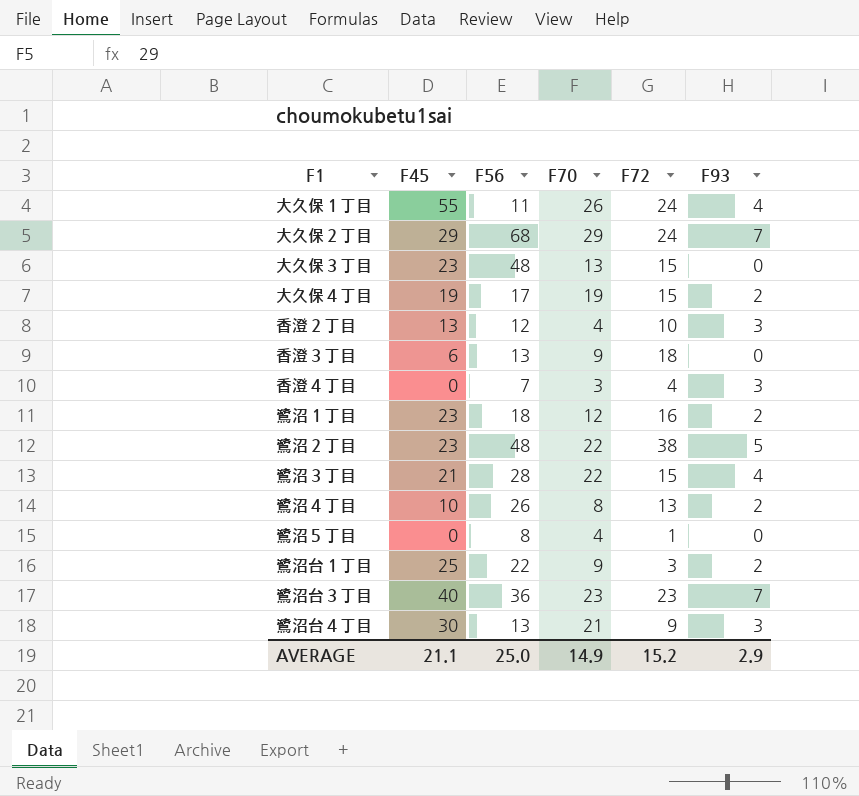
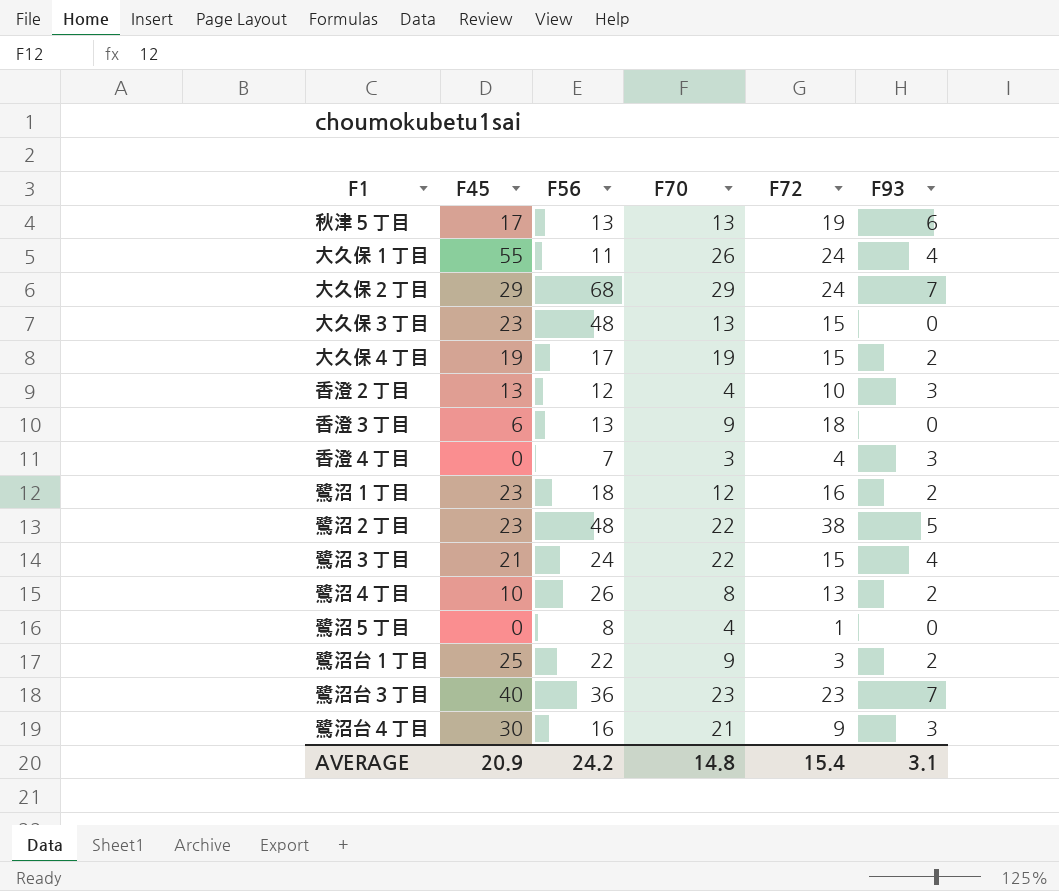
row 秋津５丁目: none -> 17 | 13 | 13 | 19 | 6
鷺沼３丁目 | F56: 28 -> 24
鷺沼台４丁目 | F56: 13 -> 16
AVERAGE | F45: 21.1 -> 20.9
AVERAGE | F56: 25.0 -> 24.2
AVERAGE | F70: 14.9 -> 14.8
AVERAGE | F72: 15.2 -> 15.4
AVERAGE | F93: 2.9 -> 3.1

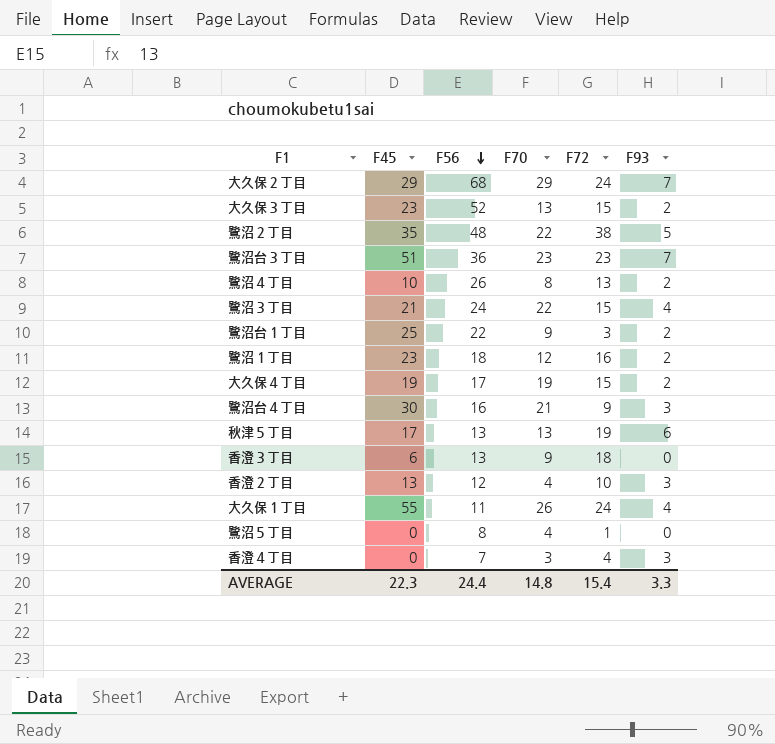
row order: none -> F56 descending
大久保３丁目 | F56: 48 -> 52
大久保３丁目 | F93: 0 -> 2
鷺沼２丁目 | F45: 23 -> 35
鷺沼台３丁目 | F45: 40 -> 51
AVERAGE | F45: 20.9 -> 22.3
AVERAGE | F56: 24.2 -> 24.4
AVERAGE | F93: 3.1 -> 3.3

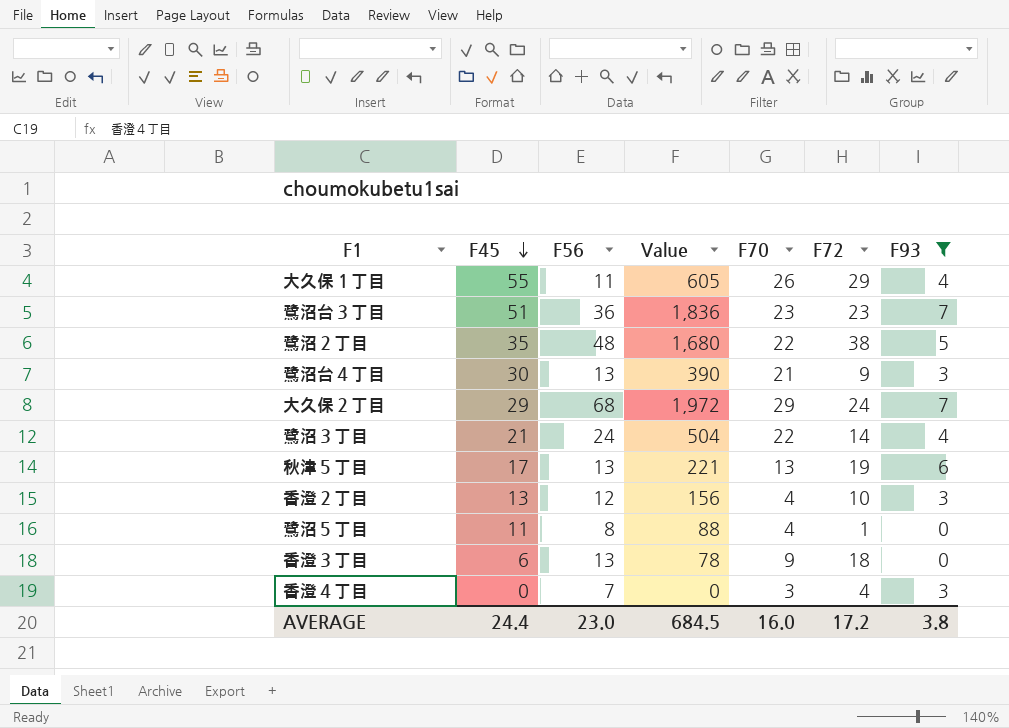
filter: none -> F93 != 2
row order: F56 descending -> F45 descending
column Value | formula: none -> [F45] * [F56]
大久保１丁目 | F72: 24 -> 29
鷺沼台４丁目 | F56: 16 -> 13
鷺沼３丁目 | F72: 15 -> 14
鷺沼５丁目 | F45: 0 -> 11
AVERAGE | F45: 22.3 -> 24.4
AVERAGE | F56: 24.4 -> 23.0
AVERAGE | F70: 14.8 -> 16.0
AVERAGE | F72: 15.4 -> 17.2
AVERAGE | F93: 3.3 -> 3.8

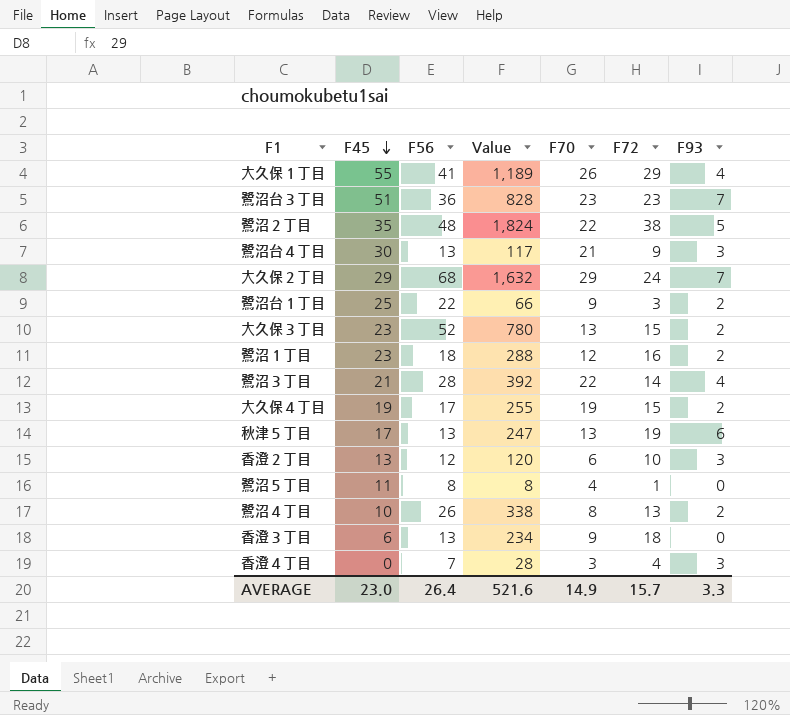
filter: F93 != 2 -> none
column Value | formula: [F45] * [F56] -> [F56] * [F72]
大久保１丁目 | F56: 11 -> 41
鷺沼３丁目 | F56: 24 -> 28
香澄２丁目 | F70: 4 -> 6
AVERAGE | F45: 24.4 -> 23.0
AVERAGE | F56: 23.0 -> 26.4
AVERAGE | Value: 684.5 -> 521.6
AVERAGE | F70: 16.0 -> 14.9
AVERAGE | F72: 17.2 -> 15.7
AVERAGE | F93: 3.8 -> 3.3

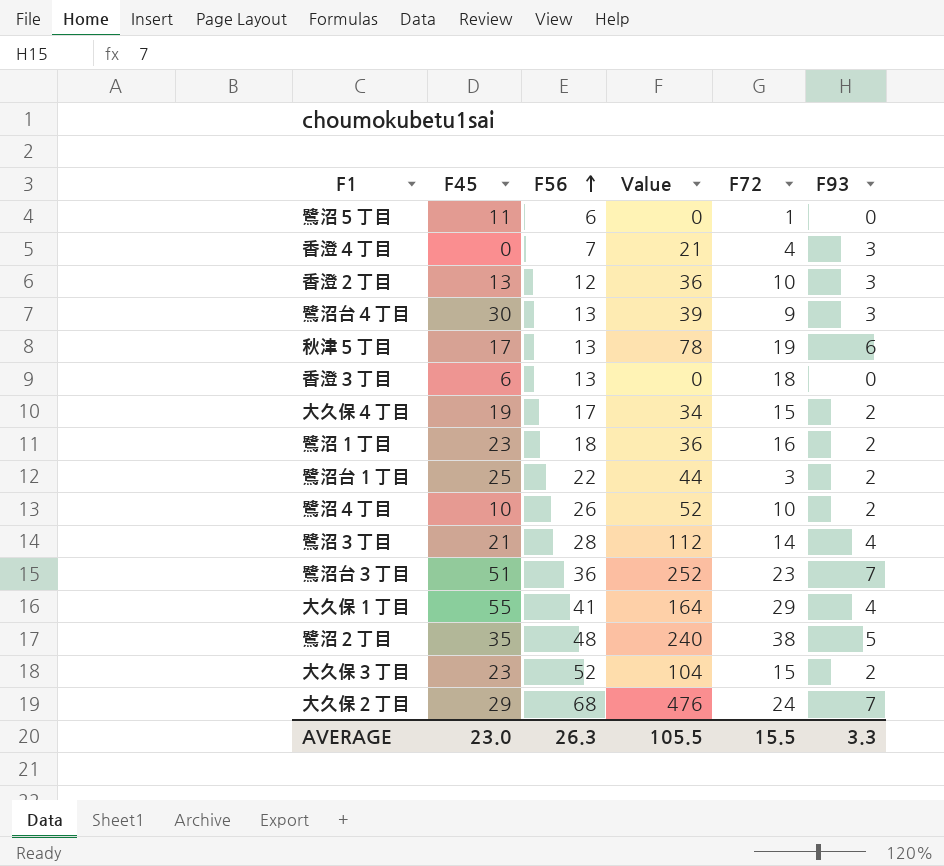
row order: F45 descending -> F56 ascending
column F70 | position: 5 -> none
column Value | formula: [F56] * [F72] -> [F56] * [F93]
鷺沼５丁目 | F56: 8 -> 6
鷺沼４丁目 | F72: 13 -> 10
AVERAGE | F56: 26.4 -> 26.3
AVERAGE | Value: 521.6 -> 105.5
AVERAGE | F72: 15.7 -> 15.5

